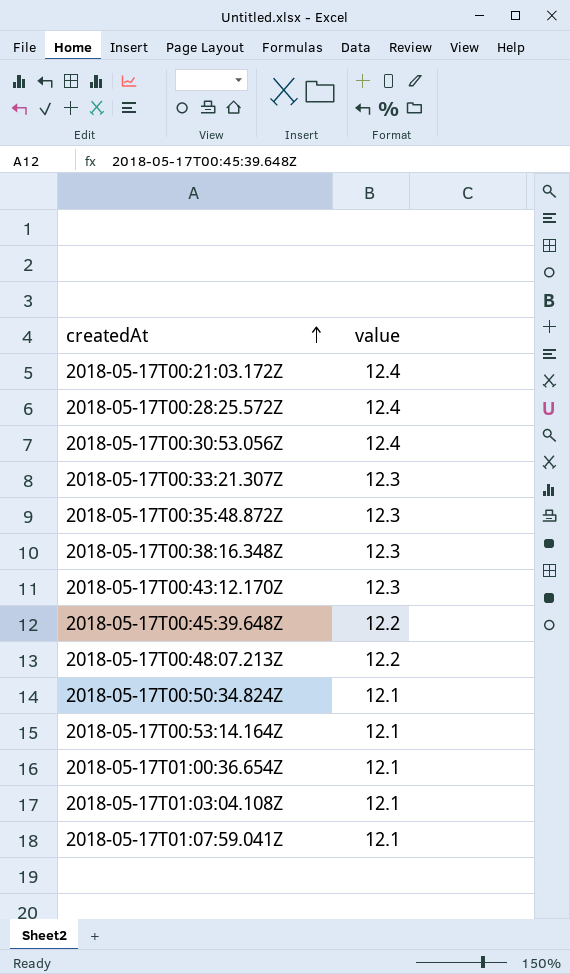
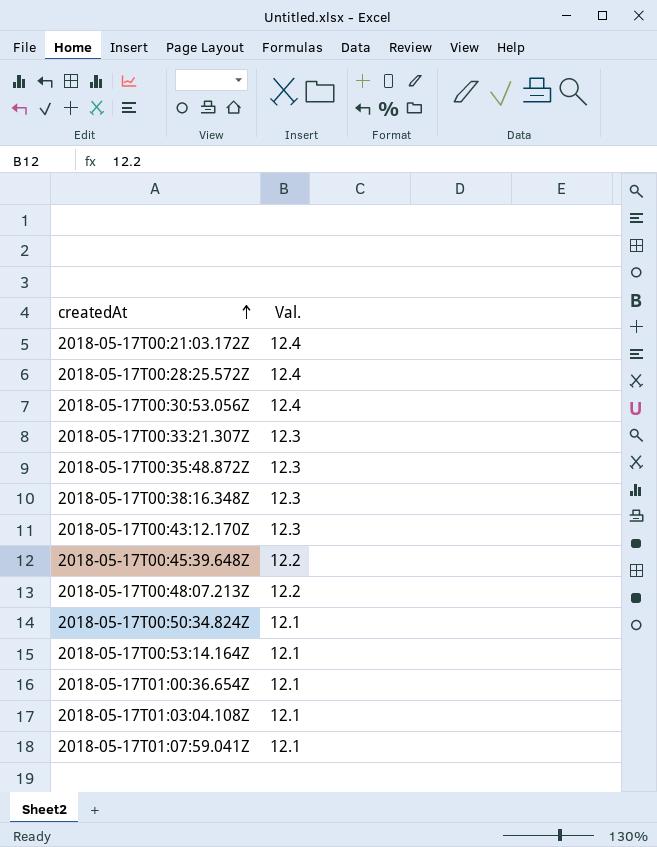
column name: value -> Val.

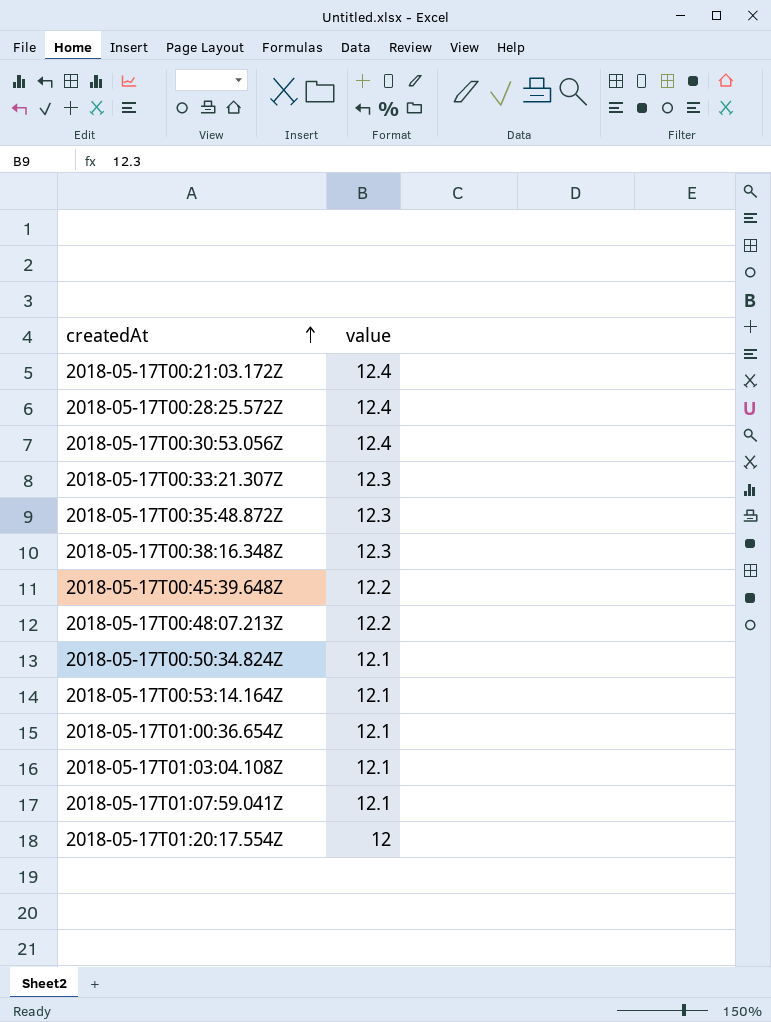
column name: Val. -> value
row 2018-05-17T00:43:12.170Z: 12.3 -> none
row 2018-05-17T01:20:17.554Z: none -> 12

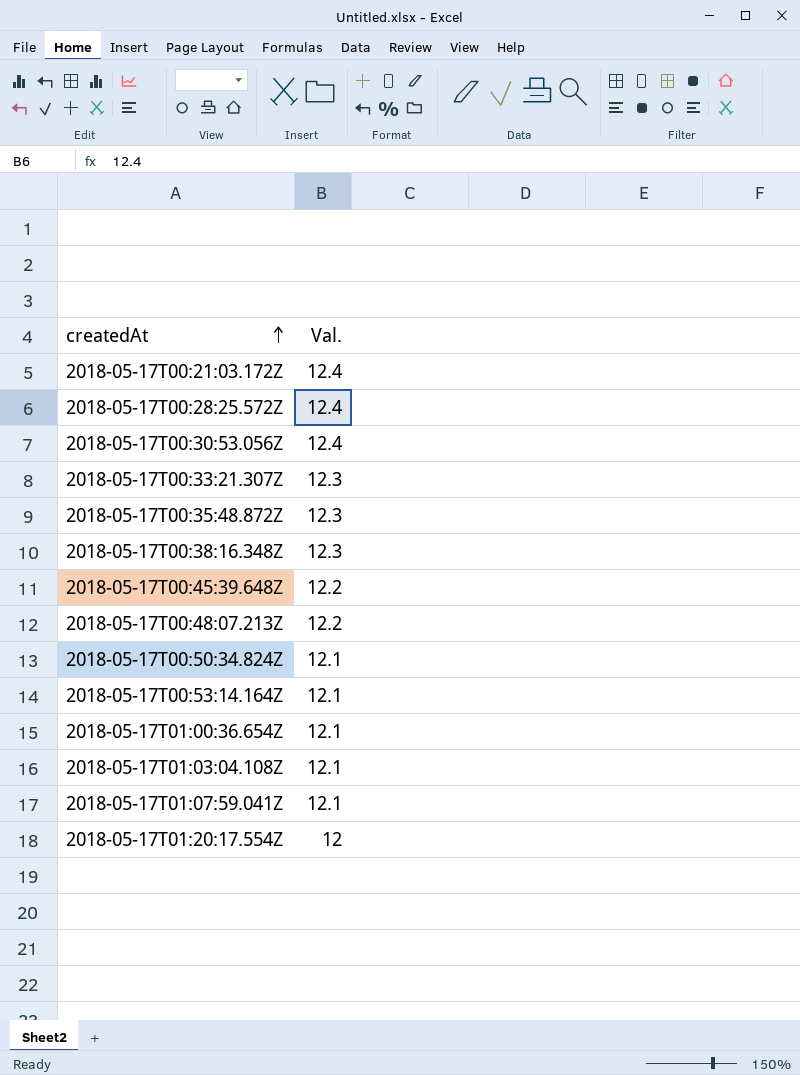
column name: value -> Val.

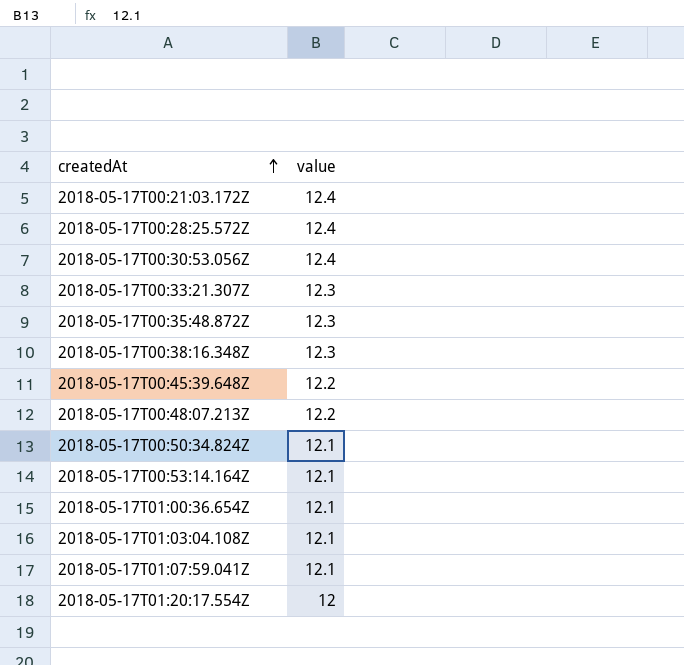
column name: Val. -> value

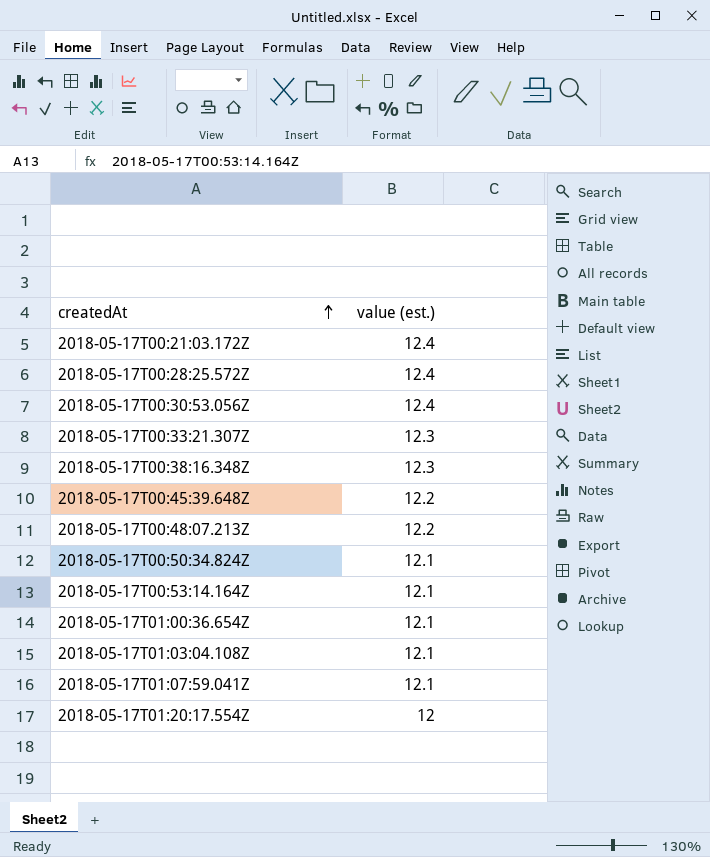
column name: value -> value (est.)
row 2018-05-17T00:35:48.872Z: 12.3 -> none

